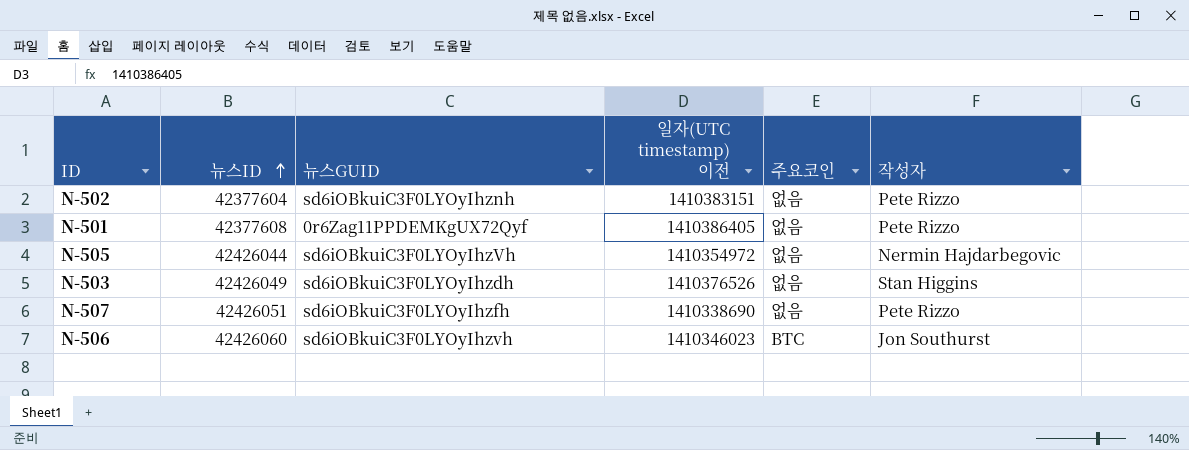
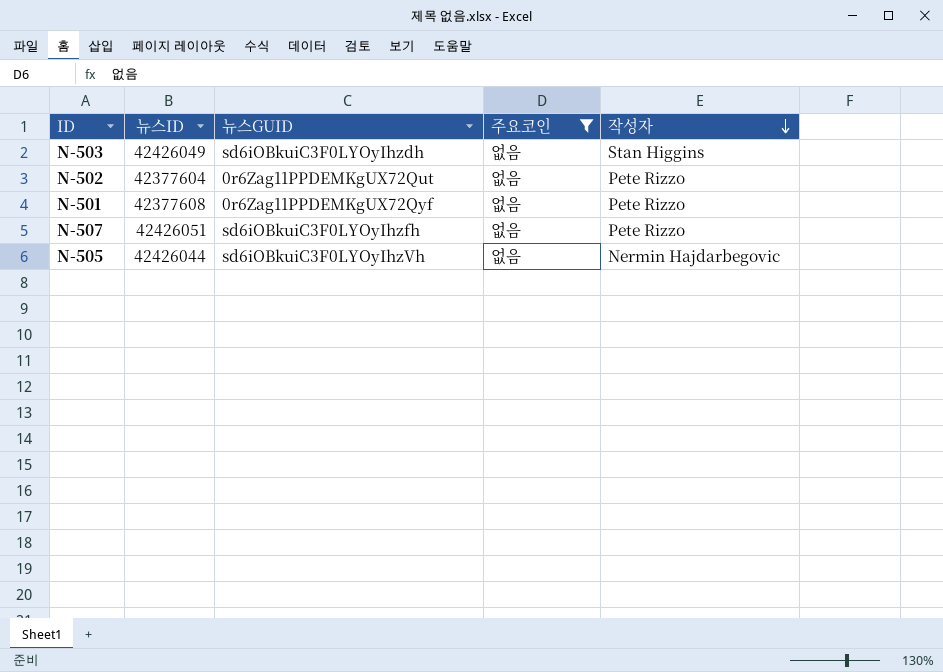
filter: none -> 주요코인 = 없음
row order: 뉴스ID ascending -> 작성자 descending
column 일자(UTC timestamp) 이전 | position: 4 -> none
N-502 | 뉴스GUID: sd6iOBkuiC3F0LYOyIhznh -> 0r6Zag11PPDEMKgUX72Qut

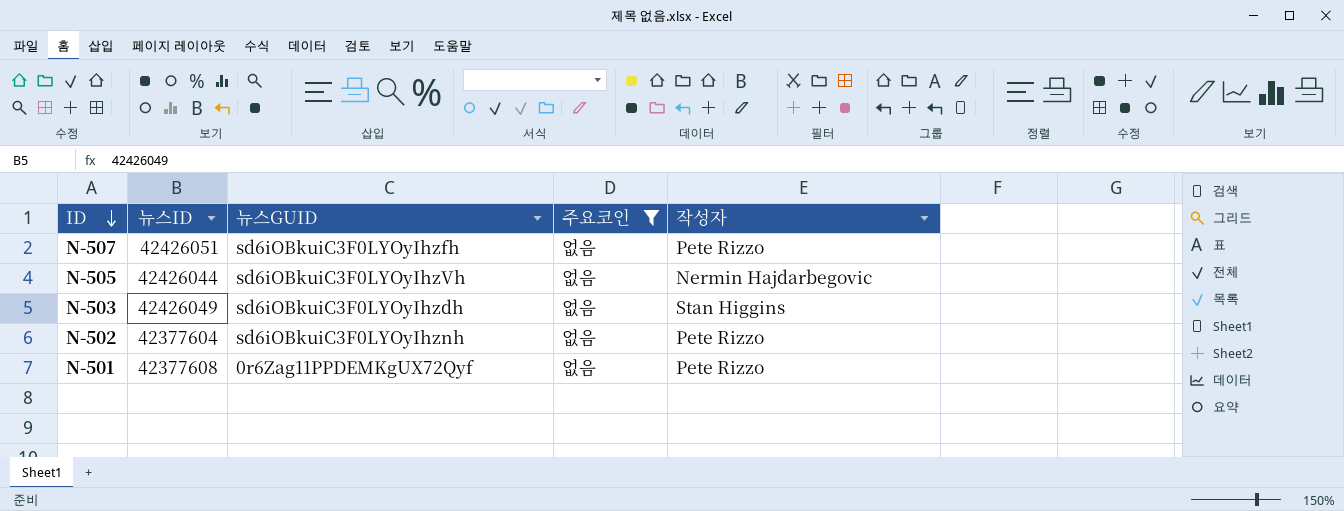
row order: 작성자 descending -> ID descending
N-502 | 뉴스GUID: 0r6Zag11PPDEMKgUX72Qut -> sd6iOBkuiC3F0LYOyIhznh

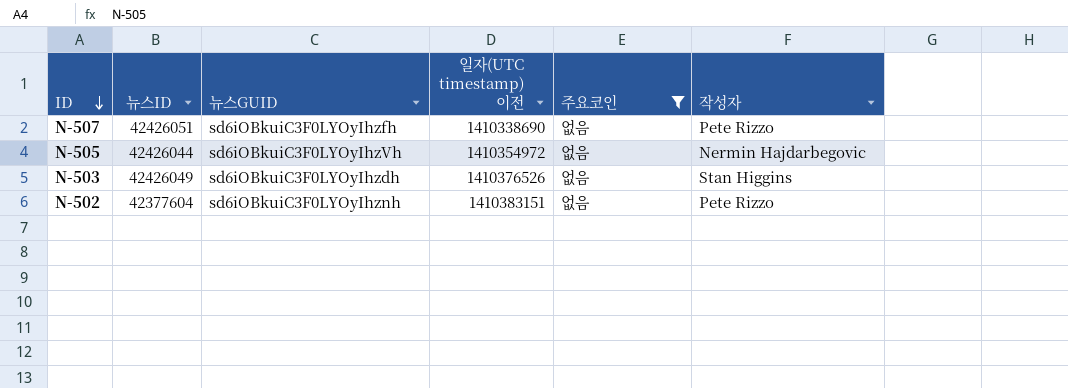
column 일자(UTC timestamp) 이전 | position: none -> 4
row N-501: 42377608 | 0r6Zag11PPDEMKgUX72Qyf | 없음 | Pete Rizzo -> none

